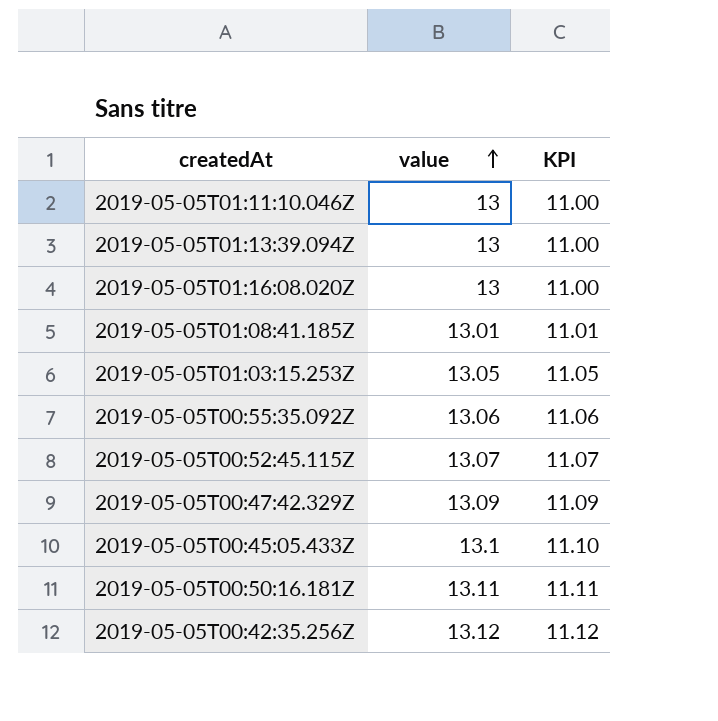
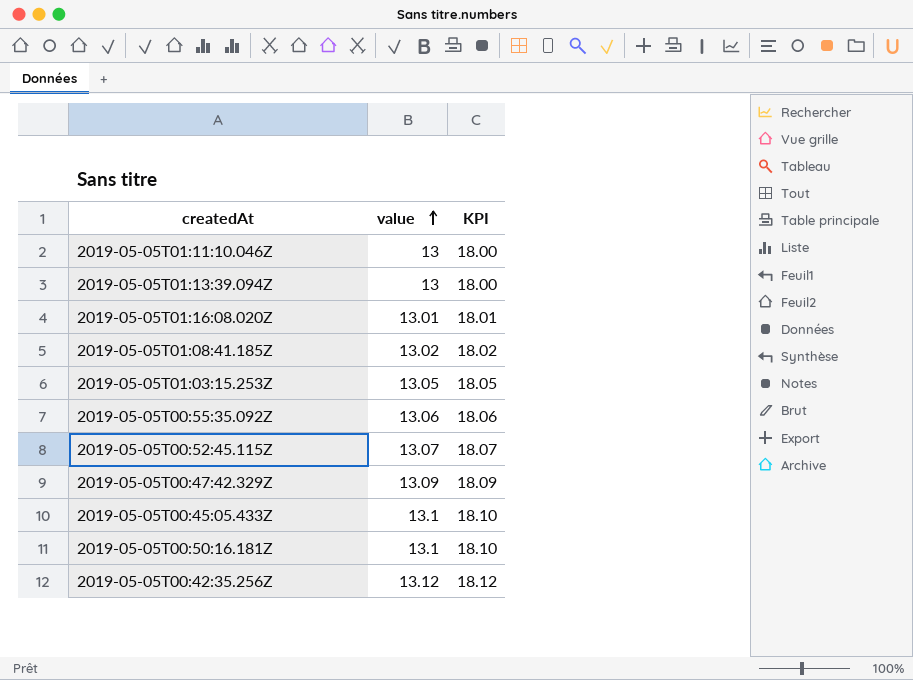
column KPI | formula: [value] - 2 -> [value] + 5
2019-05-05T01:16:08.020Z | value: 13 -> 13.01
2019-05-05T01:08:41.185Z | value: 13.01 -> 13.02
2019-05-05T00:50:16.181Z | value: 13.11 -> 13.1

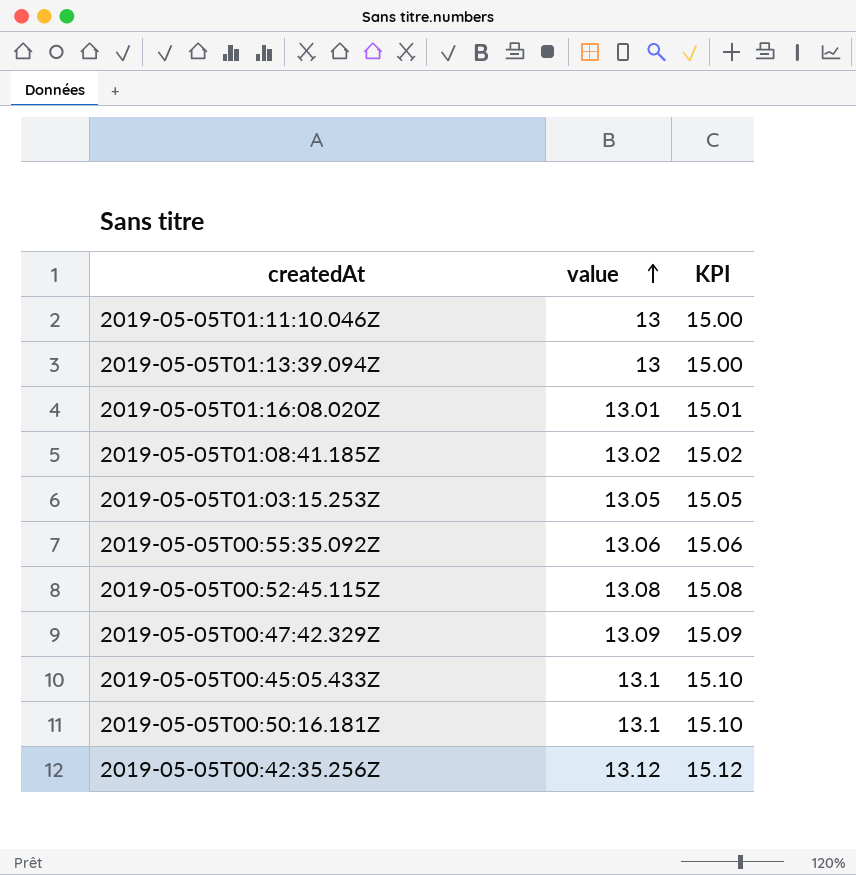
column KPI | formula: [value] + 5 -> [value] + 2
2019-05-05T00:52:45.115Z | value: 13.07 -> 13.08

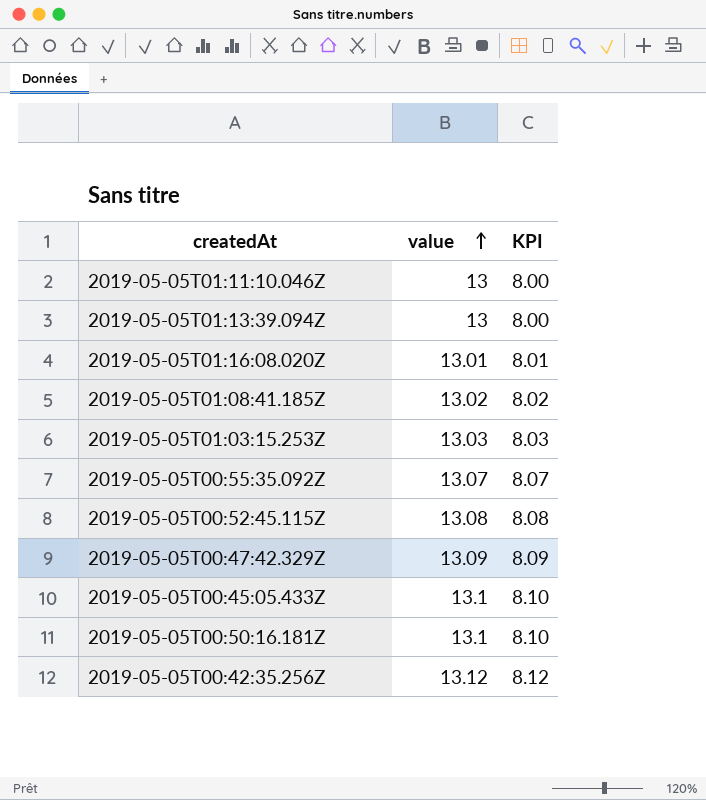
column KPI | formula: [value] + 2 -> [value] - 5
2019-05-05T01:03:15.253Z | value: 13.05 -> 13.03
2019-05-05T00:55:35.092Z | value: 13.06 -> 13.07

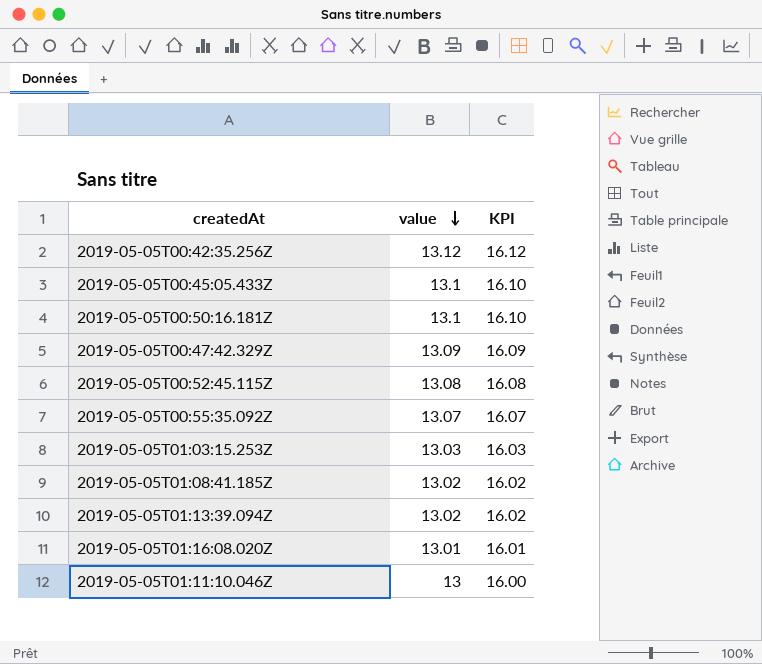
row order: value ascending -> value descending
column KPI | formula: [value] - 5 -> [value] + 3
2019-05-05T01:13:39.094Z | value: 13 -> 13.02

